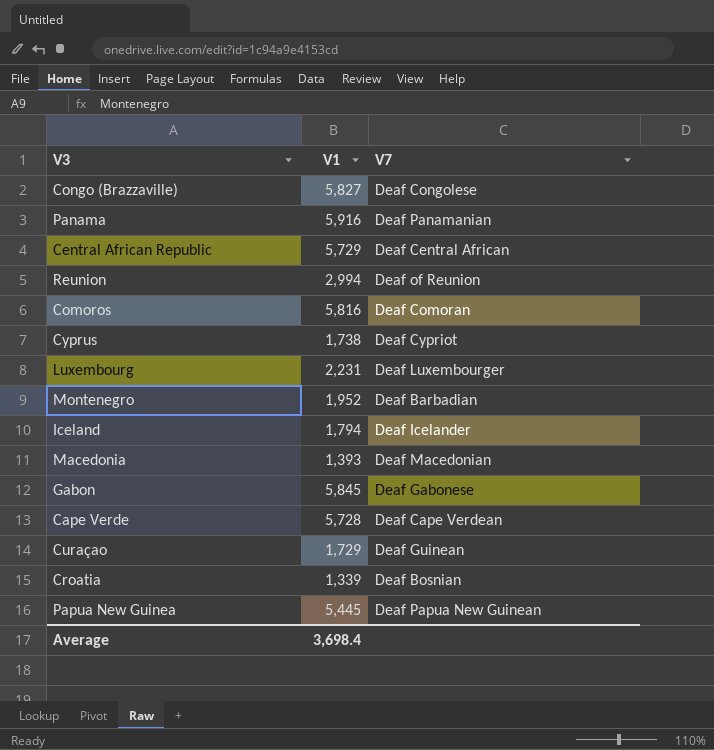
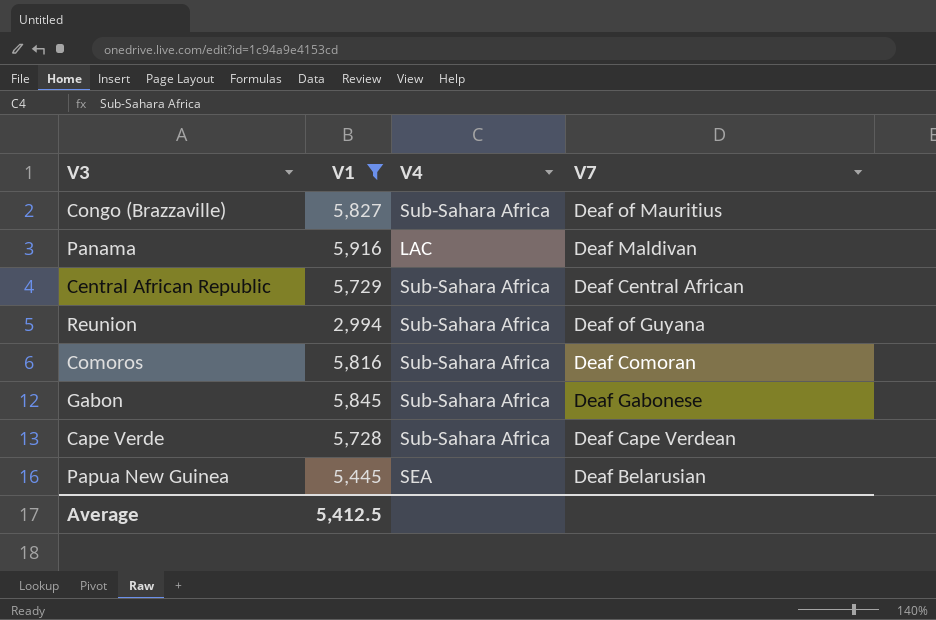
filter: none -> V1 >= 2,994
column V4 | position: none -> 3
Congo (Brazzaville) | V7: Deaf Congolese -> Deaf of Mauritius
Panama | V7: Deaf Panamanian -> Deaf Maldivan
Reunion | V7: Deaf of Reunion -> Deaf of Guyana
Papua New Guinea | V7: Deaf Papua New Guinean -> Deaf Belarusian
Average | V1: 3,698.4 -> 5,412.5

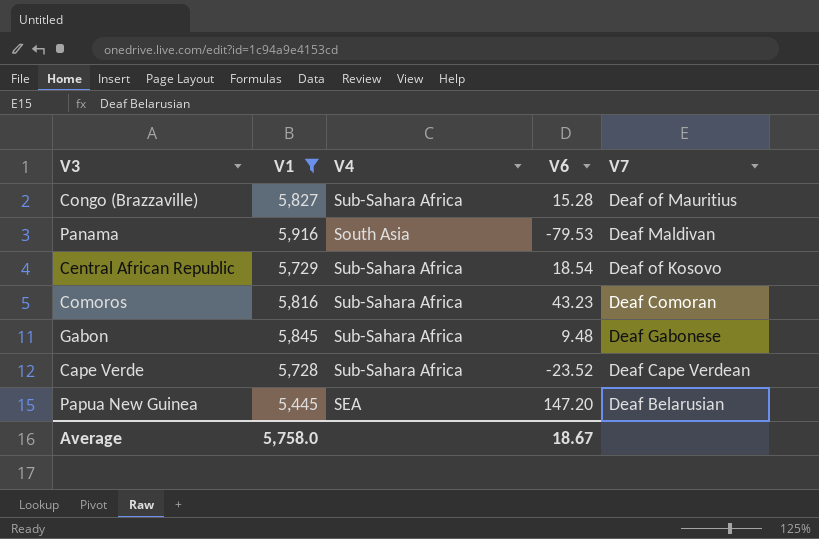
column V6 | position: none -> 4
row Reunion: 2,994 | Sub-Sahara Africa | Deaf of Guyana -> none
Panama | V4: LAC -> South Asia
Central African Republic | V7: Deaf Central African -> Deaf of Kosovo
Average | V1: 5,412.5 -> 5,758.0

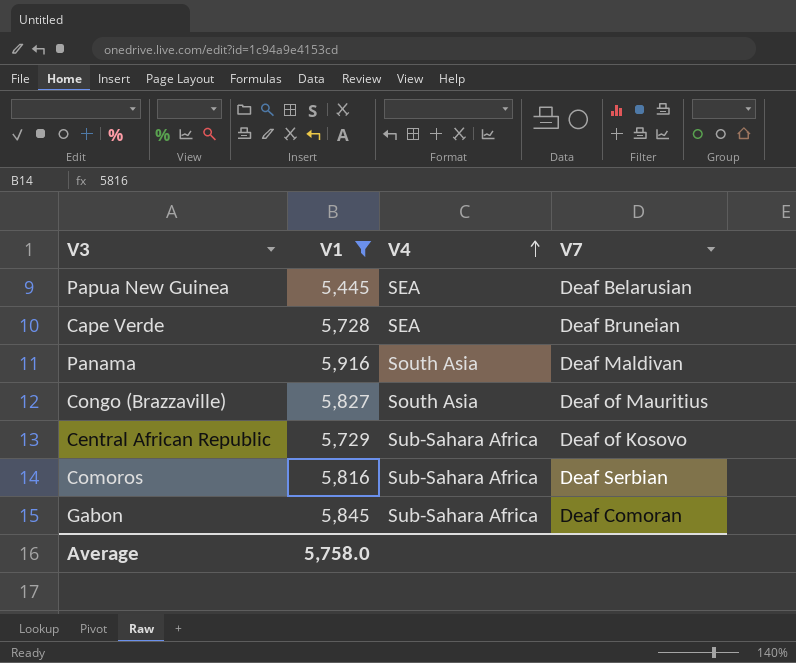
row order: none -> V4 ascending
column V6 | position: 4 -> none
Cape Verde | V4: Sub-Sahara Africa -> SEA
Cape Verde | V7: Deaf Cape Verdean -> Deaf Bruneian
Congo (Brazzaville) | V4: Sub-Sahara Africa -> South Asia
Comoros | V7: Deaf Comoran -> Deaf Serbian
Gabon | V7: Deaf Gabonese -> Deaf Comoran

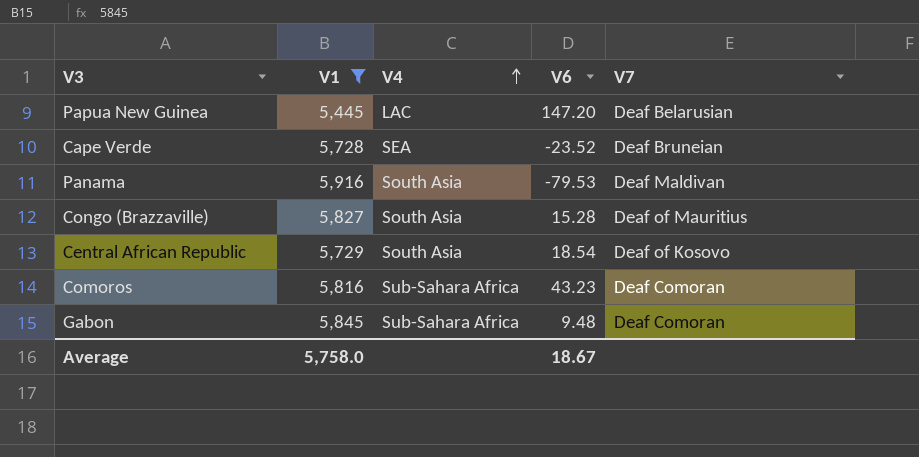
column V6 | position: none -> 4
Papua New Guinea | V4: SEA -> LAC
Central African Republic | V4: Sub-Sahara Africa -> South Asia
Comoros | V7: Deaf Serbian -> Deaf Comoran

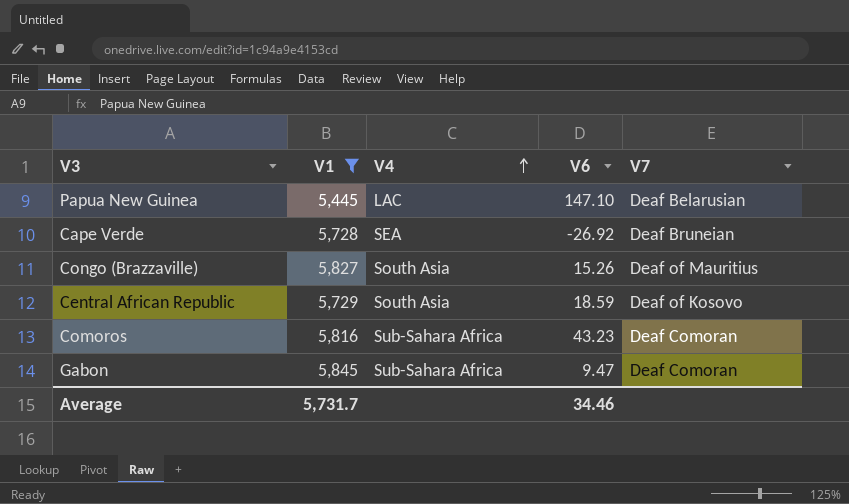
row Panama: 5,916 | South Asia | -79.53 | Deaf Maldivan -> none
Papua New Guinea | V6: 147.20 -> 147.10
Cape Verde | V6: -23.52 -> -26.92
Congo (Brazzaville) | V6: 15.28 -> 15.26
Central African Republic | V6: 18.54 -> 18.59
Gabon | V6: 9.48 -> 9.47
Average | V1: 5,758.0 -> 5,731.7
Average | V6: 18.67 -> 34.46

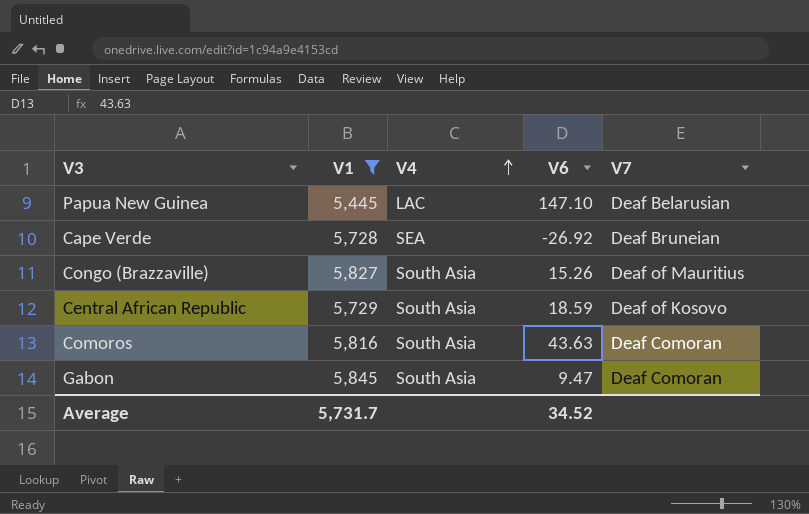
Comoros | V4: Sub-Sahara Africa -> South Asia
Comoros | V6: 43.23 -> 43.63
Gabon | V4: Sub-Sahara Africa -> South Asia
Average | V6: 34.46 -> 34.52

